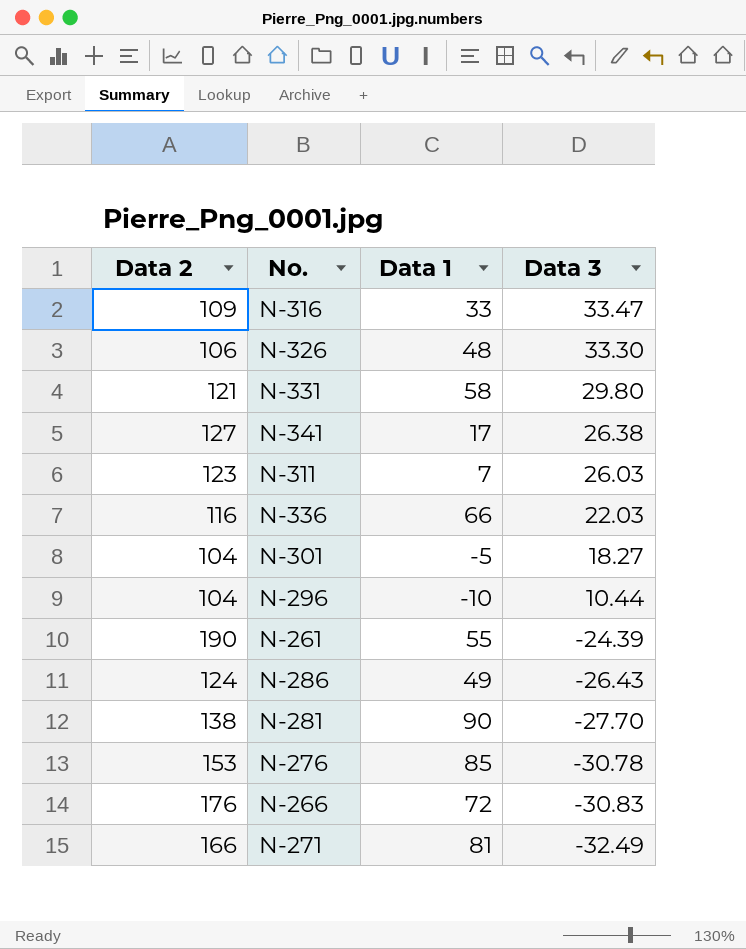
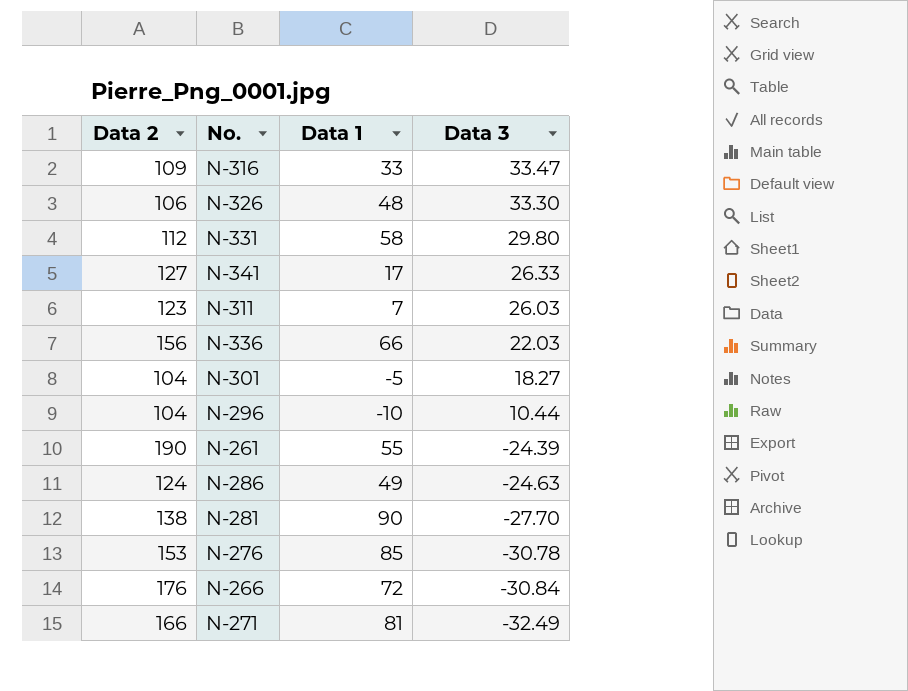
N-331 | Data 2: 121 -> 112
N-341 | Data 3: 26.38 -> 26.33
N-336 | Data 2: 116 -> 156
N-286 | Data 3: -26.43 -> -24.63
N-266 | Data 3: -30.83 -> -30.84

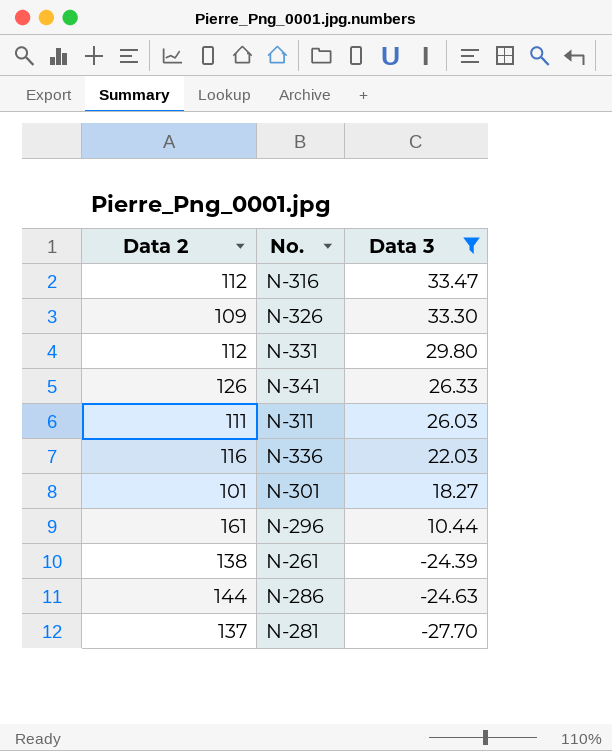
filter: none -> Data 3 >= -27.70
column Data 1 | position: 3 -> none
N-316 | Data 2: 109 -> 112
N-326 | Data 2: 106 -> 109
N-341 | Data 2: 127 -> 126
N-311 | Data 2: 123 -> 111
N-336 | Data 2: 156 -> 116
N-301 | Data 2: 104 -> 101
N-296 | Data 2: 104 -> 161
N-261 | Data 2: 190 -> 138
N-286 | Data 2: 124 -> 144
N-281 | Data 2: 138 -> 137

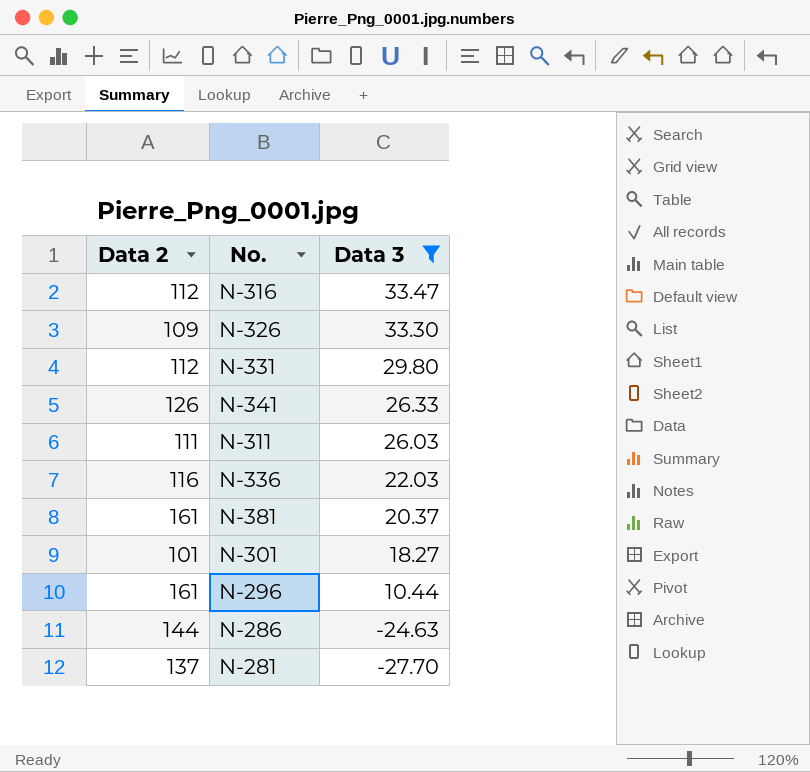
row N-261: 138 | -24.39 -> none
row N-381: none -> 161 | 20.37

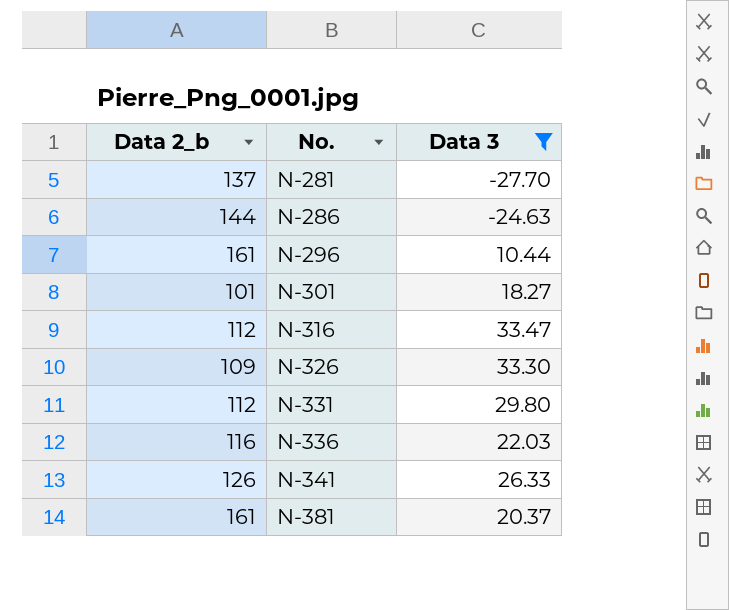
row order: Data 3 descending -> No. ascending
column name: Data 2 -> Data 2_b
row N-311: 111 | 26.03 -> none

